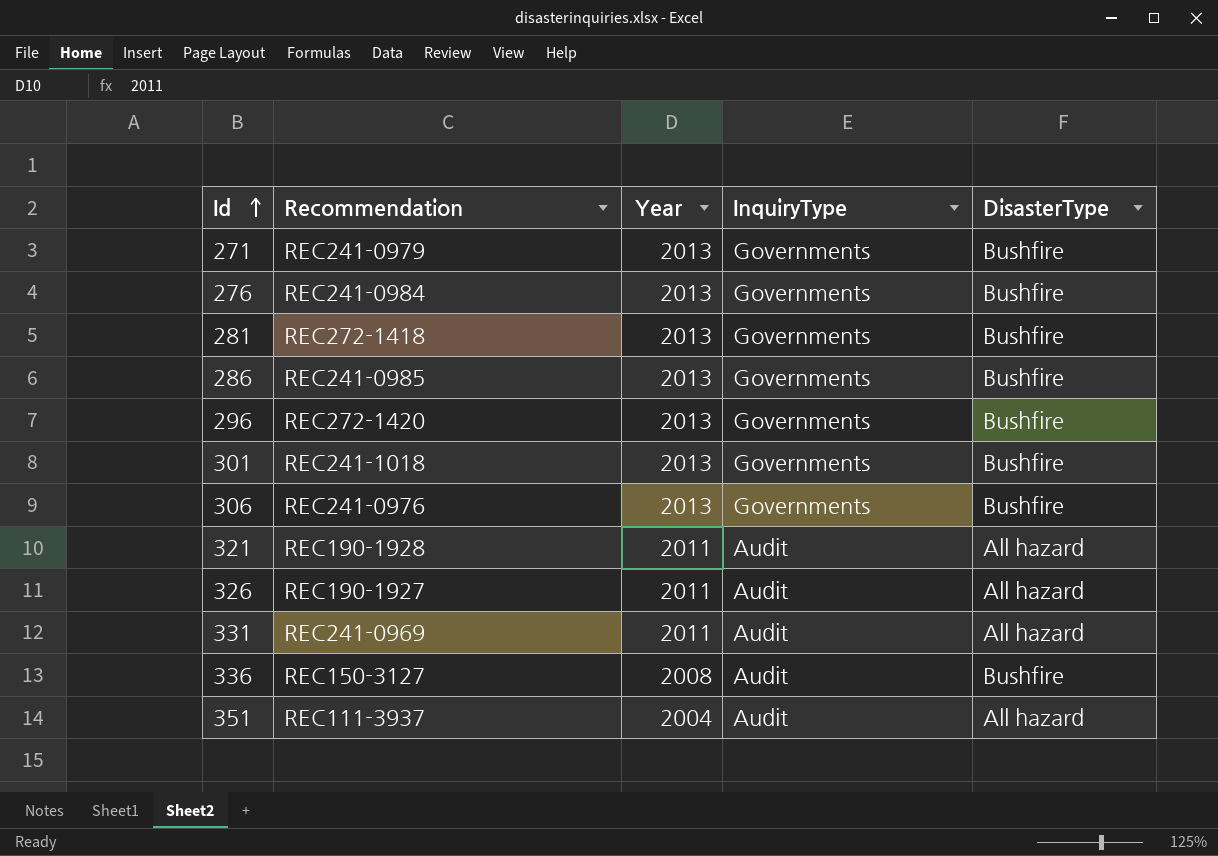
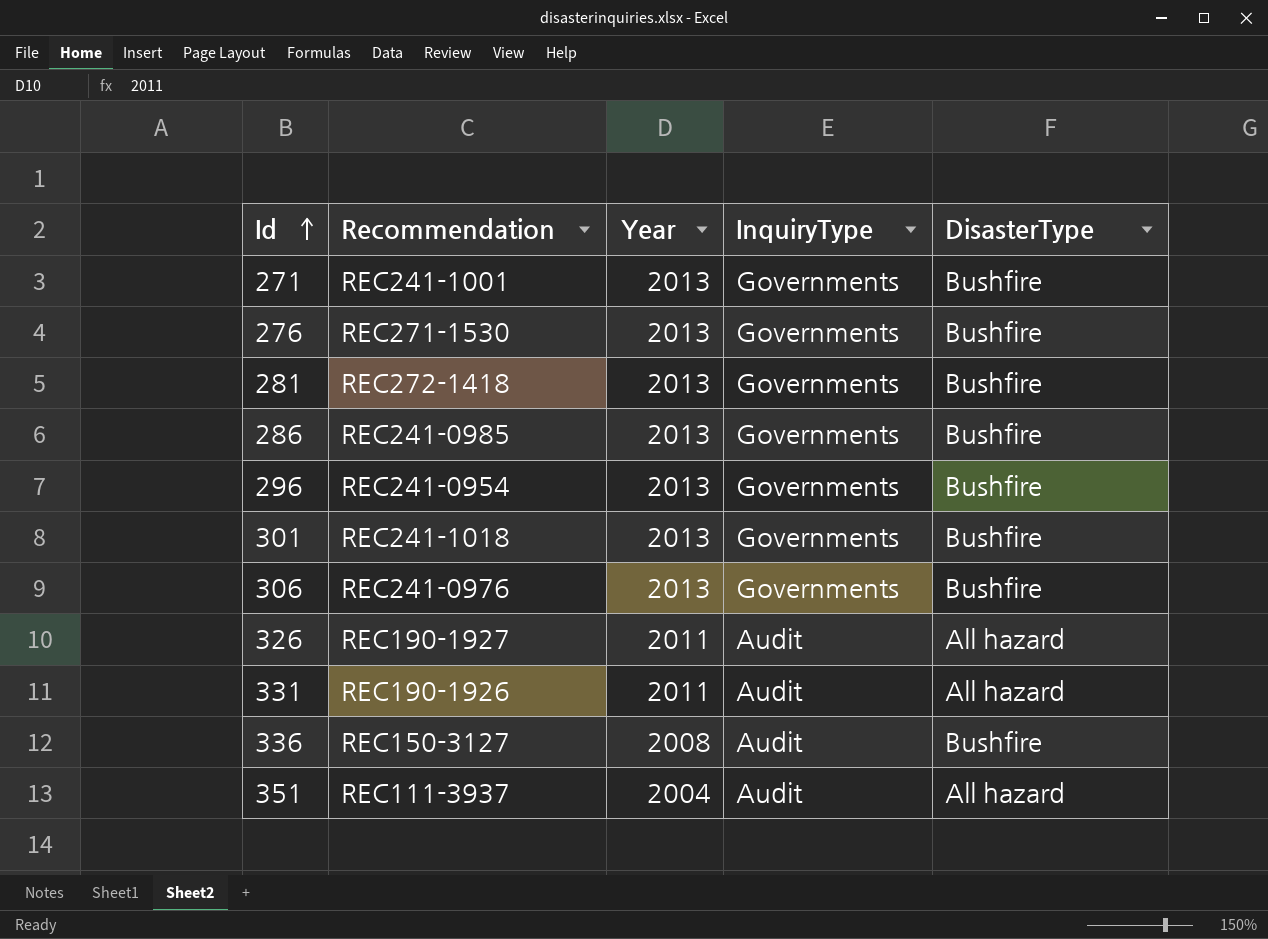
row 321: REC190-1928 | 2011 | Audit | All hazard -> none
271 | Recommendation: REC241-0979 -> REC241-1001
276 | Recommendation: REC241-0984 -> REC271-1530
296 | Recommendation: REC272-1420 -> REC241-0954
331 | Recommendation: REC241-0969 -> REC190-1926

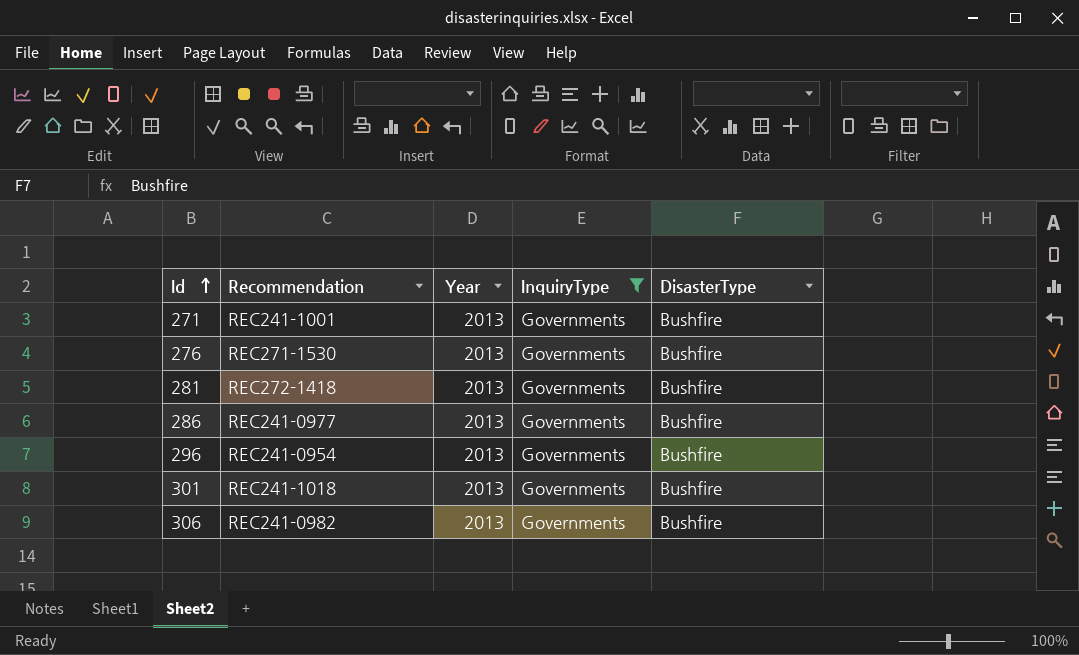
filter: none -> InquiryType = Governments
286 | Recommendation: REC241-0985 -> REC241-0977
306 | Recommendation: REC241-0976 -> REC241-0982

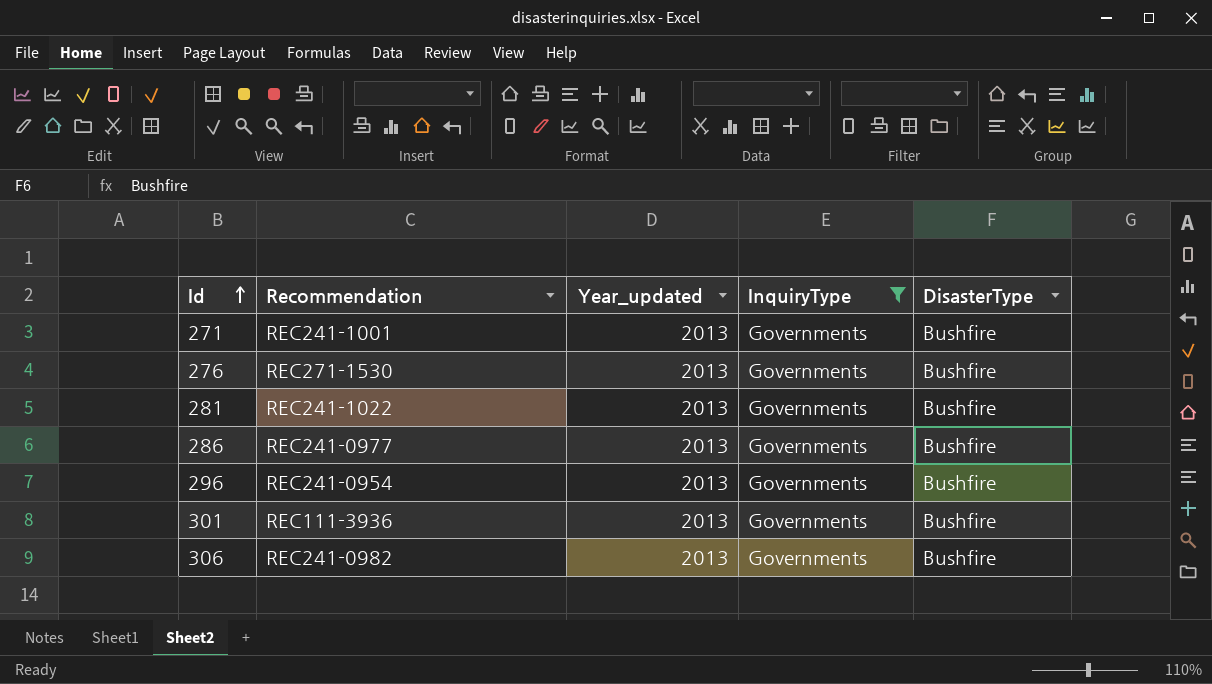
column name: Year -> Year_updated
281 | Recommendation: REC272-1418 -> REC241-1022
301 | Recommendation: REC241-1018 -> REC111-3936

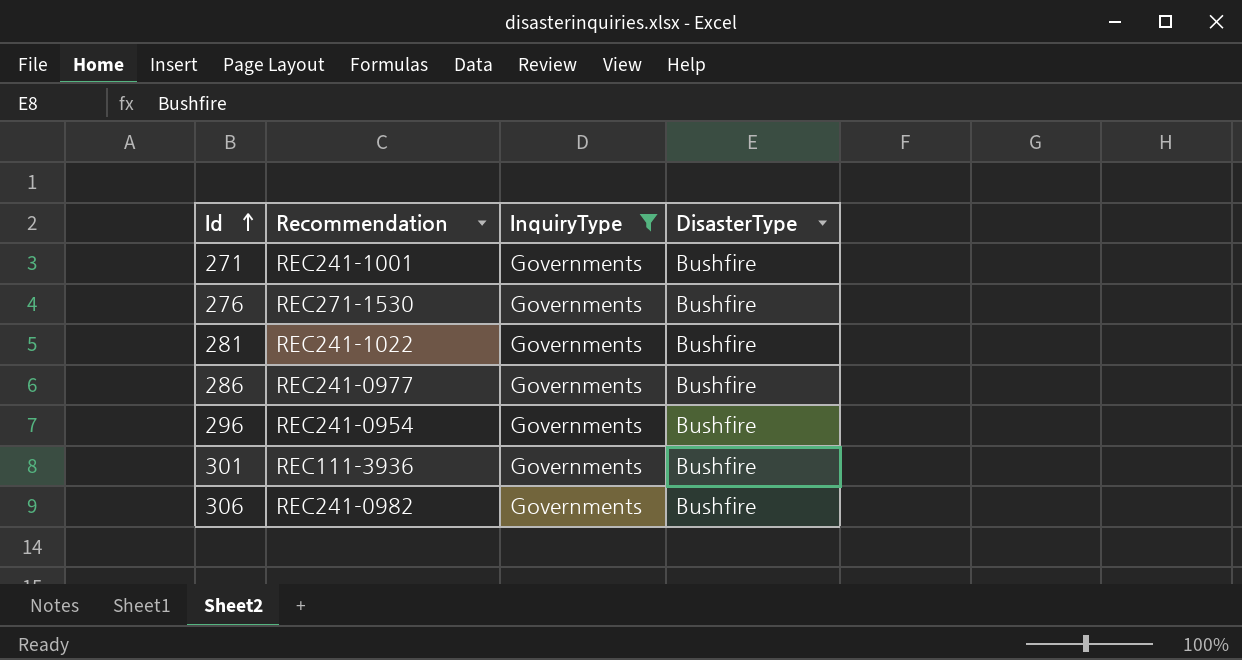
column Year_updated | position: 3 -> none

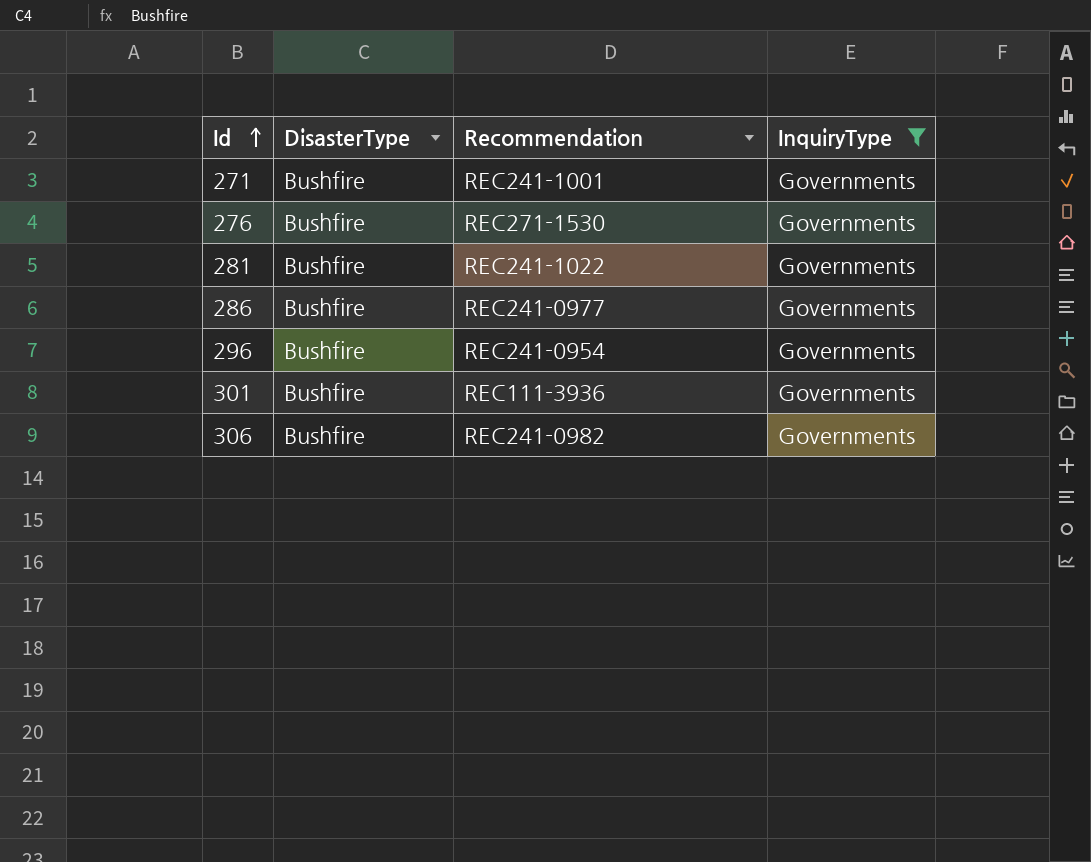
column DisasterType | position: 4 -> 2

